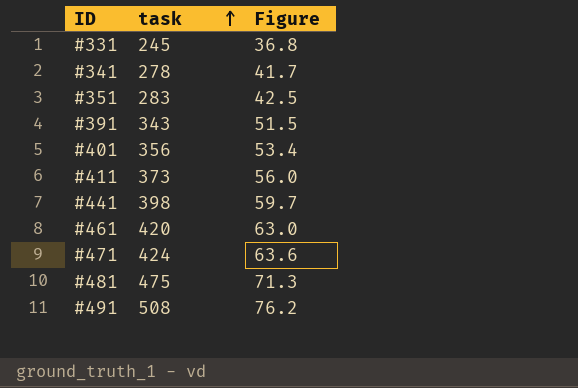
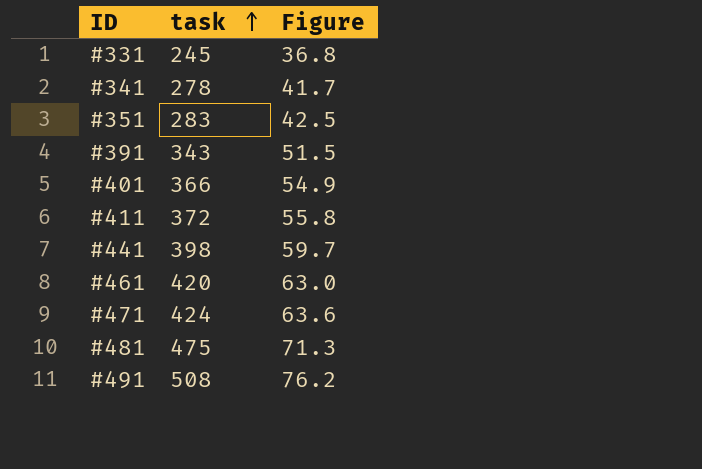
#401 | task: 356 -> 366
#401 | Figure: 53.4 -> 54.9
#411 | task: 373 -> 372
#411 | Figure: 56.0 -> 55.8

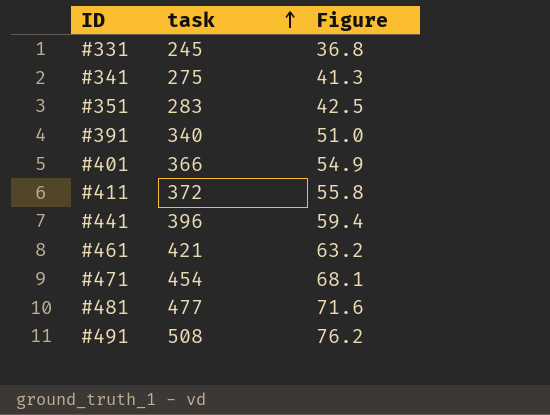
#341 | task: 278 -> 275
#341 | Figure: 41.7 -> 41.3
#391 | task: 343 -> 340
#391 | Figure: 51.5 -> 51.0
#441 | task: 398 -> 396
#441 | Figure: 59.7 -> 59.4
#461 | task: 420 -> 421
#461 | Figure: 63.0 -> 63.2
#471 | task: 424 -> 454
#471 | Figure: 63.6 -> 68.1
#481 | task: 475 -> 477
#481 | Figure: 71.3 -> 71.6

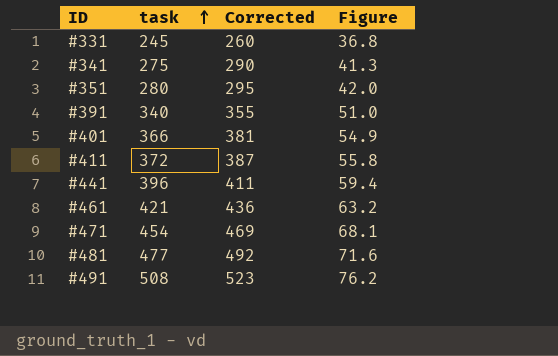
column Corrected | formula: none -> [task] + 15
#351 | task: 283 -> 280
#351 | Figure: 42.5 -> 42.0

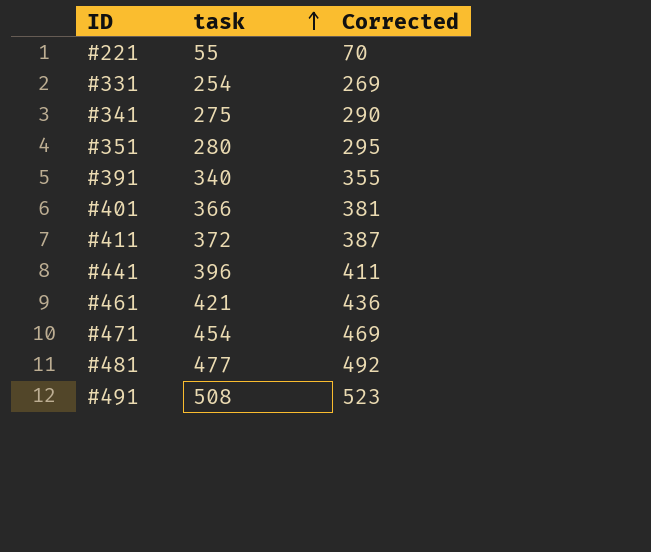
column Figure | formula: [task] * 0.15 -> none
row #221: none -> 55 | 70
#331 | task: 245 -> 254
#331 | Corrected: 260 -> 269

